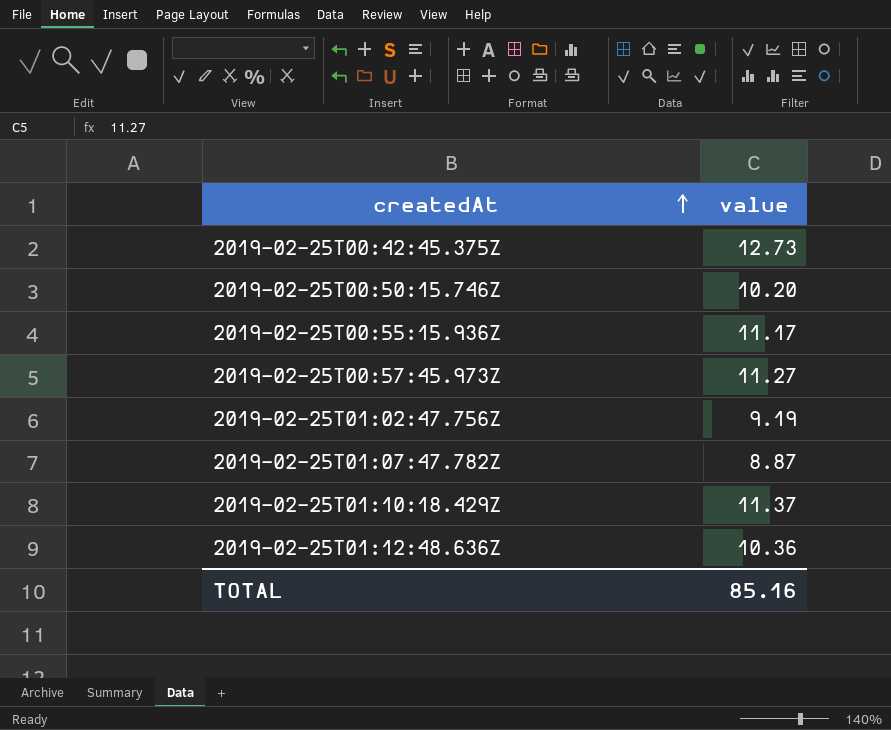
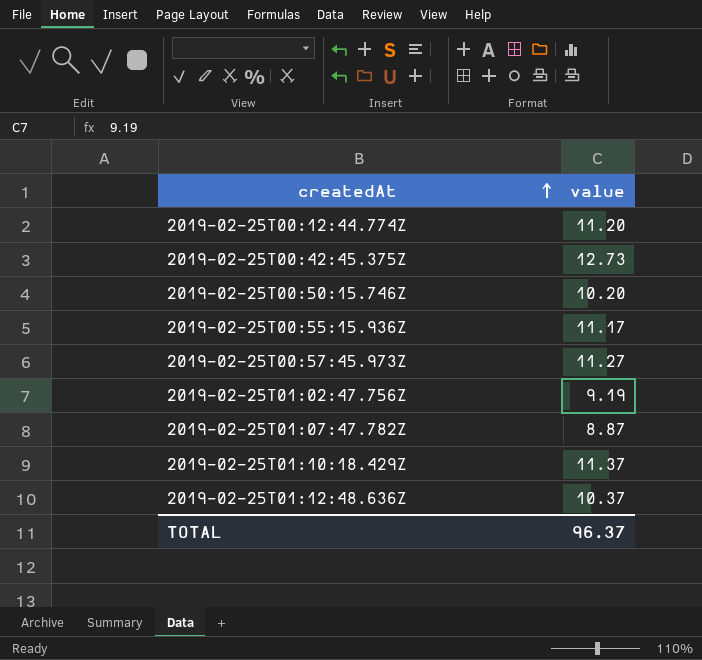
row 2019-02-25T00:12:44.774Z: none -> 11.20
2019-02-25T01:12:48.636Z | value: 10.36 -> 10.37
TOTAL | value: 85.16 -> 96.37

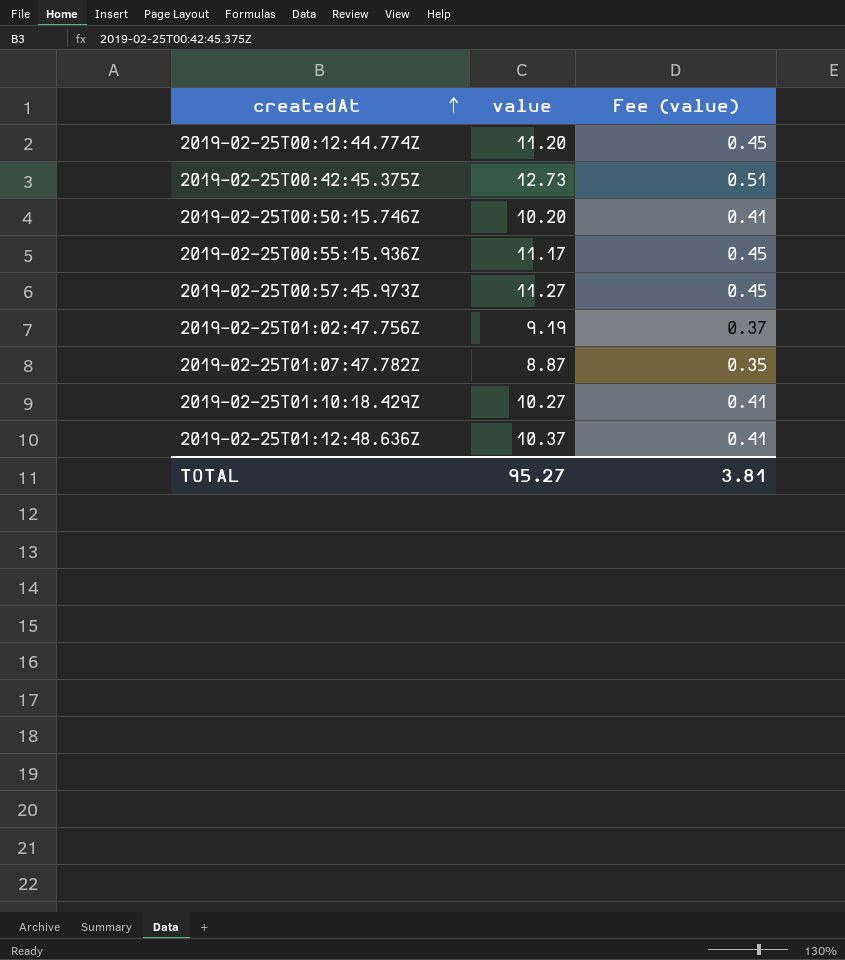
column Fee (value) | formula: none -> [value] * 0.04
2019-02-25T01:10:18.429Z | value: 11.37 -> 10.27
TOTAL | value: 96.37 -> 95.27

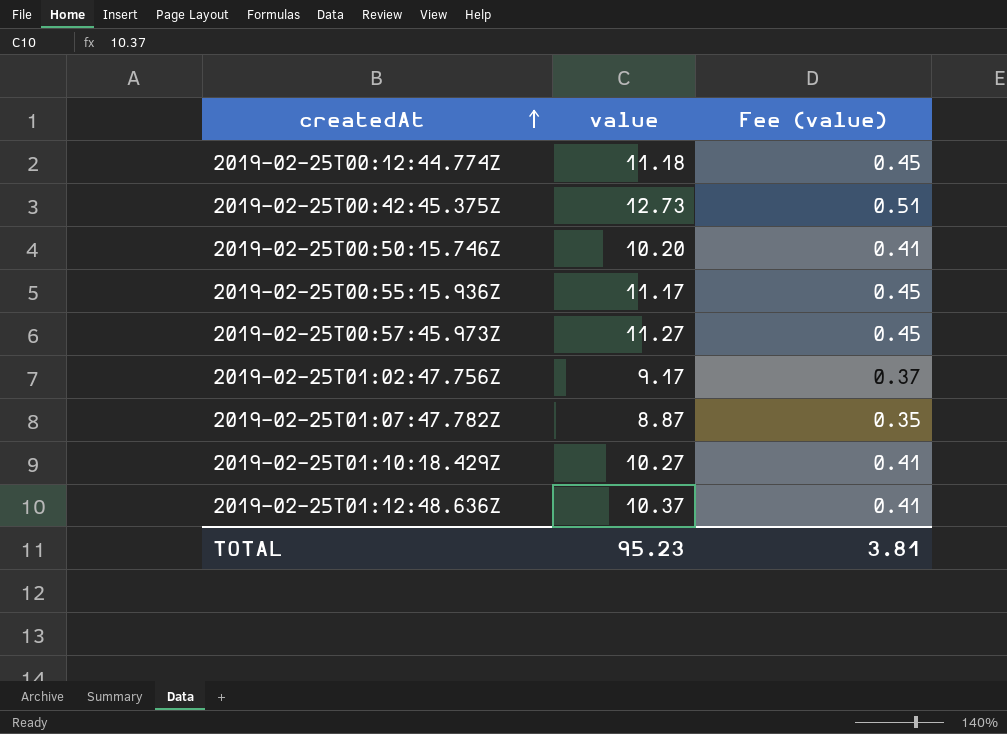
2019-02-25T00:12:44.774Z | value: 11.20 -> 11.18
2019-02-25T01:02:47.756Z | value: 9.19 -> 9.17
TOTAL | value: 95.27 -> 95.23

